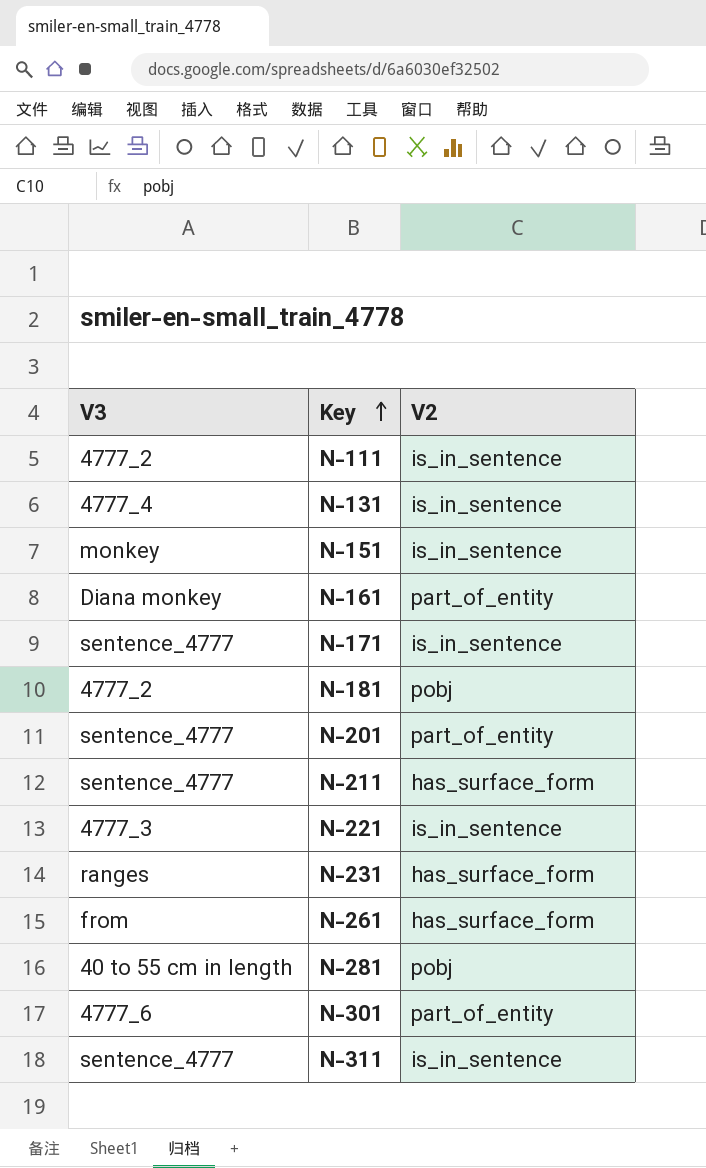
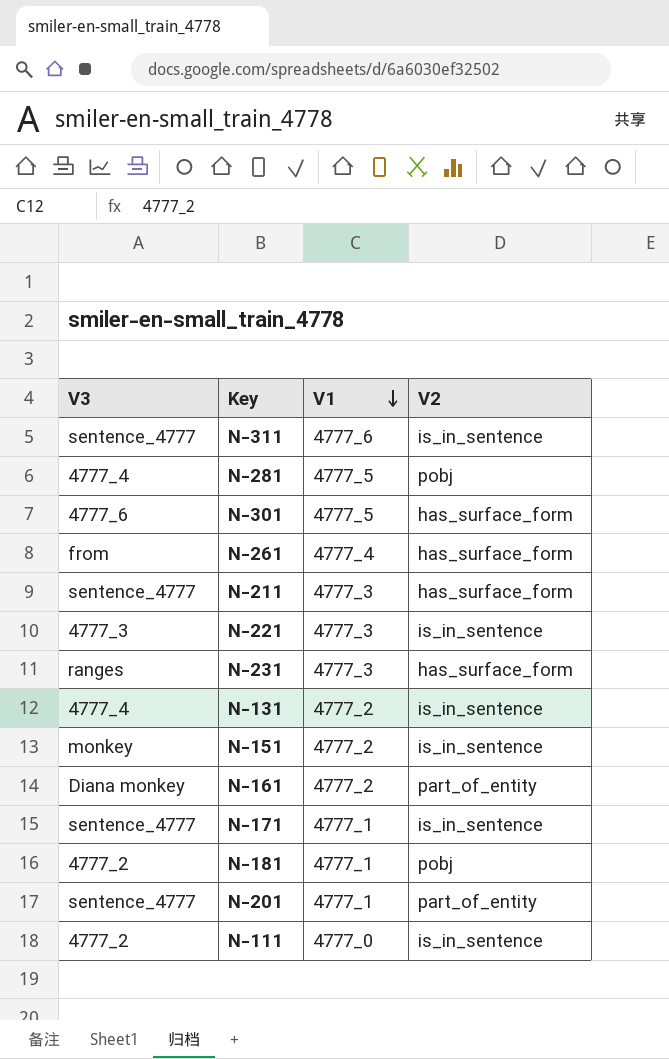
row order: Key ascending -> V1 descending
column V1 | position: none -> 3
N-281 | V3: 40 to 55 cm in length -> 4777_4
N-301 | V2: part_of_entity -> has_surface_form

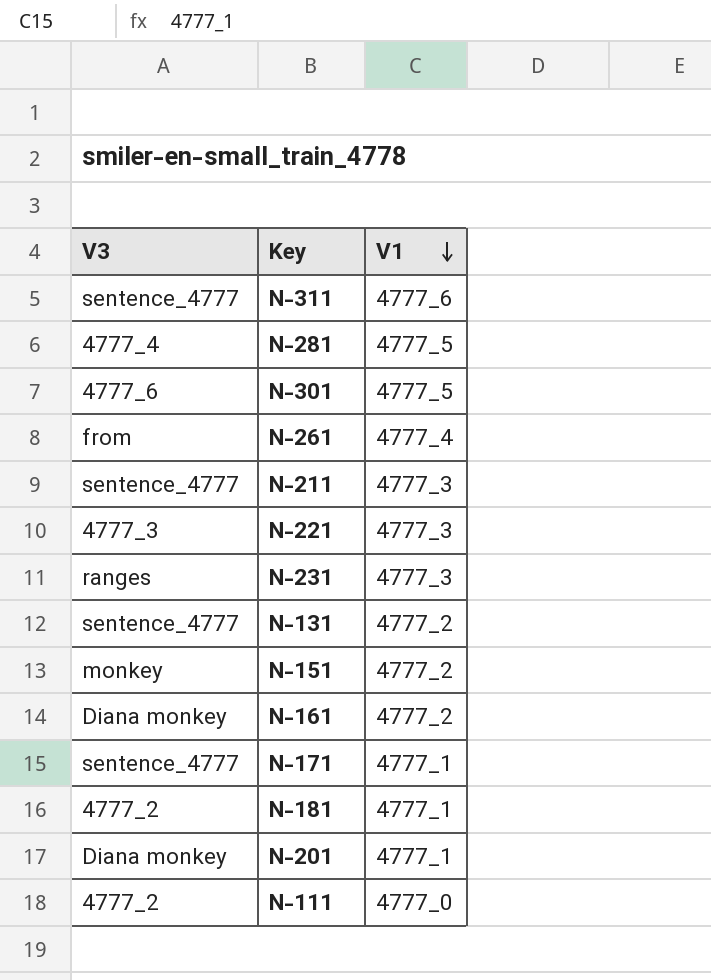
column V2 | position: 4 -> none
N-131 | V3: 4777_4 -> sentence_4777
N-201 | V3: sentence_4777 -> Diana monkey

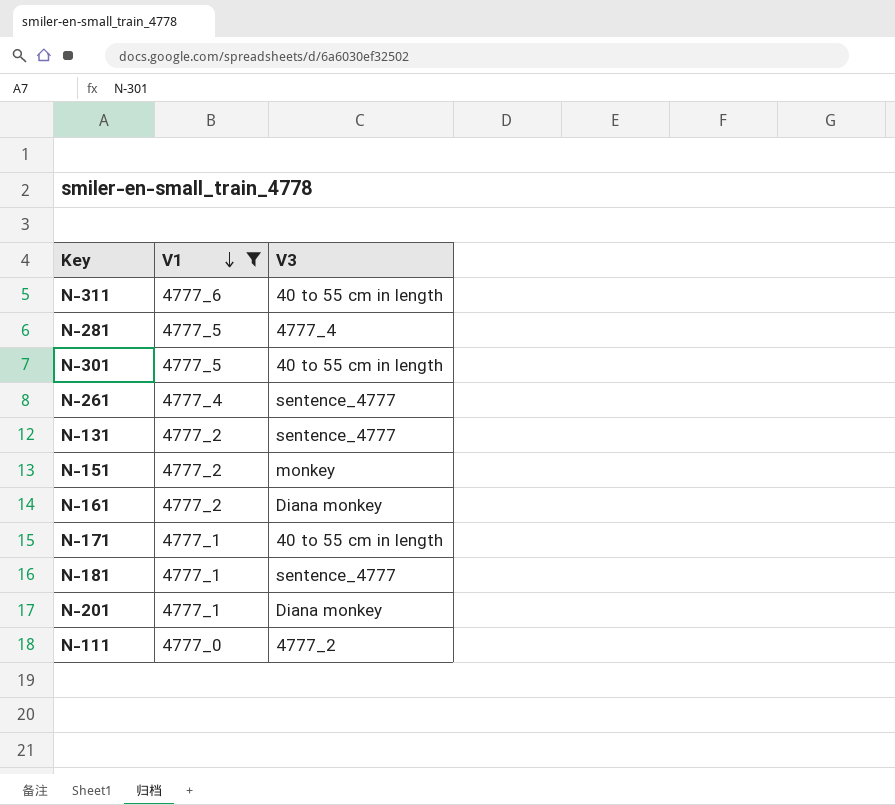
filter: none -> V1 != 4777_3
column V3 | position: 1 -> 3
N-311 | V3: sentence_4777 -> 40 to 55 cm in length
N-301 | V3: 4777_6 -> 40 to 55 cm in length
N-261 | V3: from -> sentence_4777
N-171 | V3: sentence_4777 -> 40 to 55 cm in length
N-181 | V3: 4777_2 -> sentence_4777

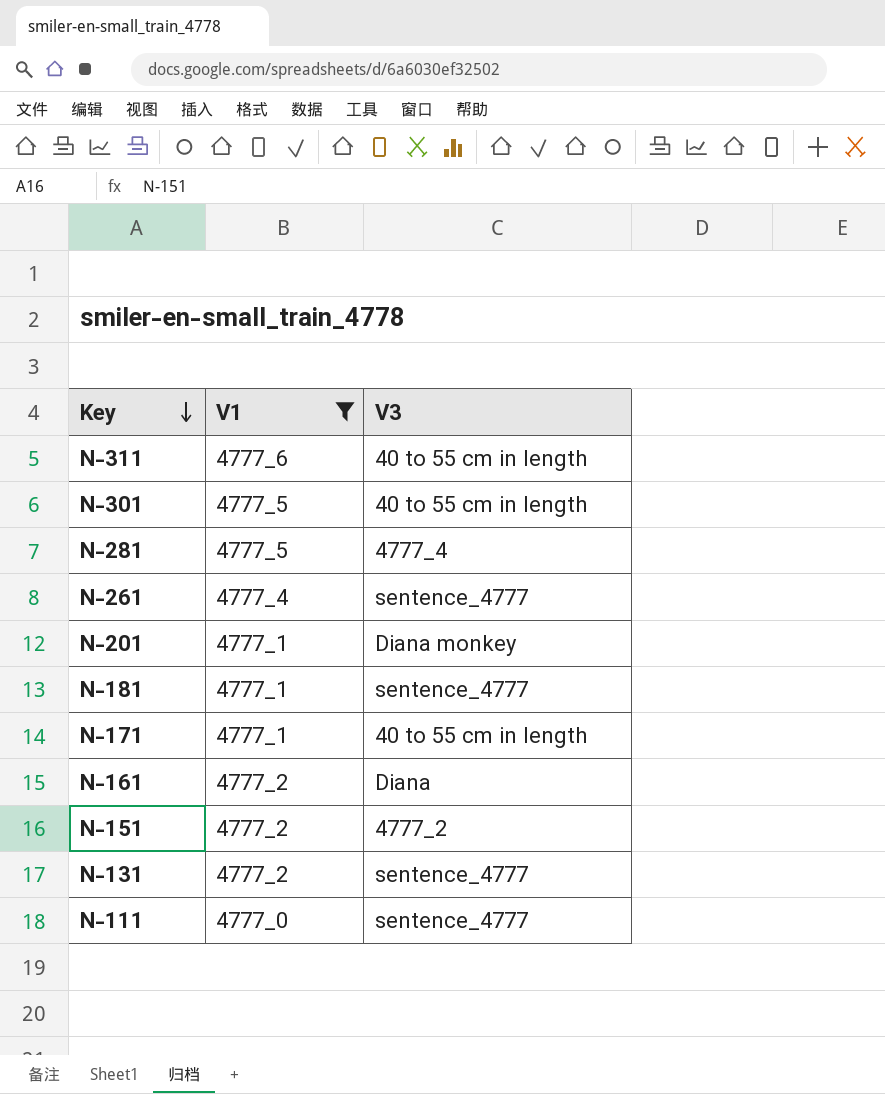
row order: V1 descending -> Key descending
N-161 | V3: Diana monkey -> Diana
N-151 | V3: monkey -> 4777_2
N-111 | V3: 4777_2 -> sentence_4777

